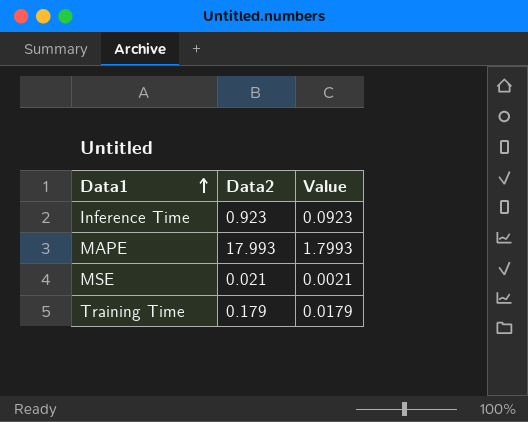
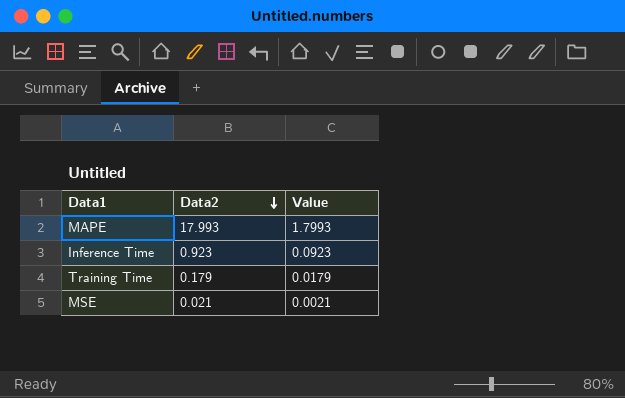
row order: Data1 ascending -> Data2 descending

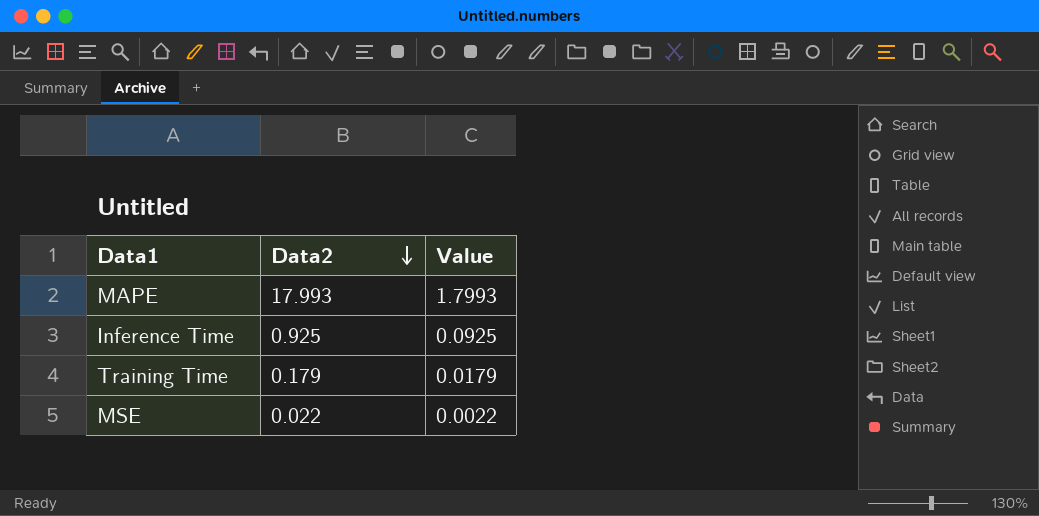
Inference Time | Data2: 0.923 -> 0.925
Inference Time | Value: 0.0923 -> 0.0925
MSE | Data2: 0.021 -> 0.022
MSE | Value: 0.0021 -> 0.0022

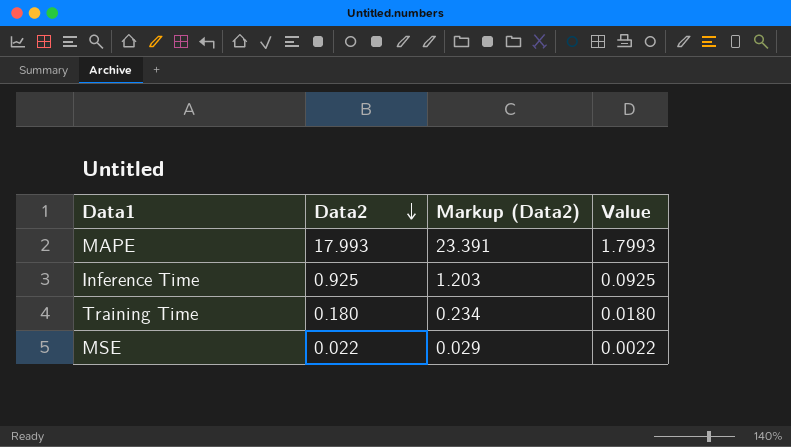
column Markup (Data2) | formula: none -> [Data2] * 1.3
Training Time | Data2: 0.179 -> 0.180
Training Time | Value: 0.0179 -> 0.0180

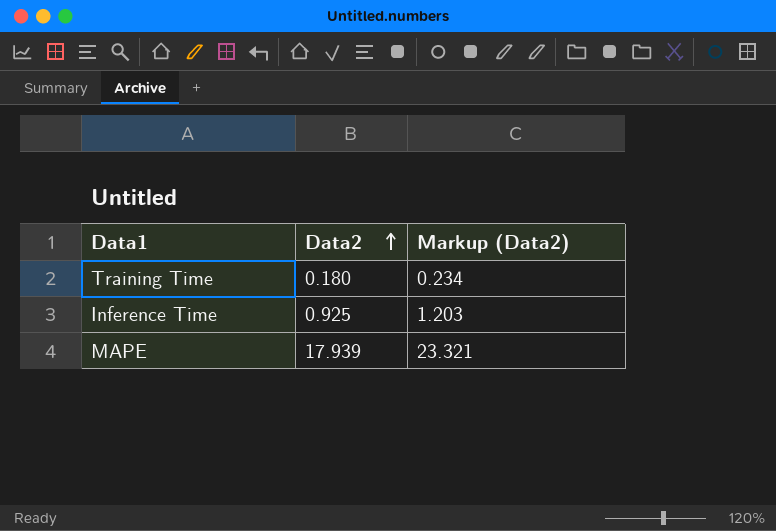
row order: Data2 descending -> Data2 ascending
column Value | formula: [Data2] * 0.1 -> none
row MSE: 0.022 | 0.029 | 0.0022 -> none
MAPE | Data2: 17.993 -> 17.939
MAPE | Markup (Data2): 23.391 -> 23.321

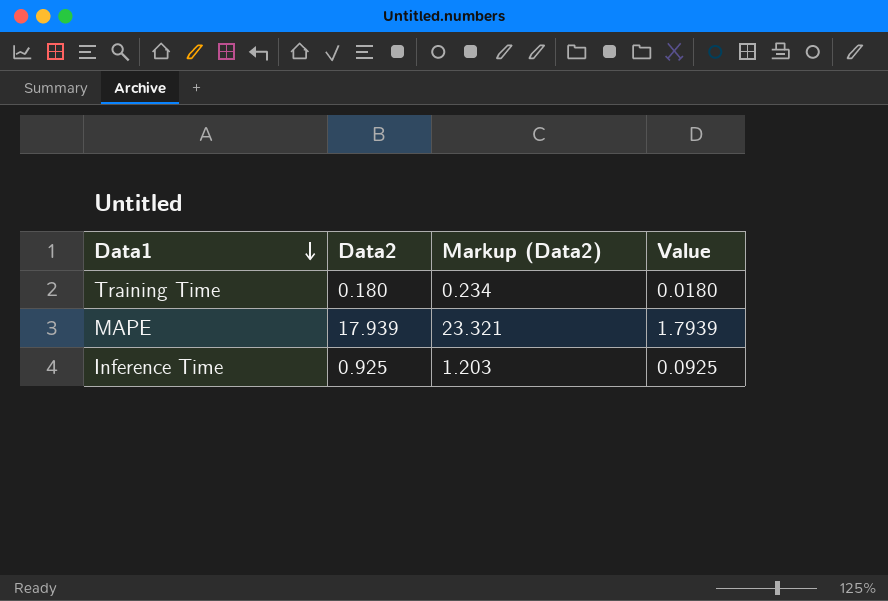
row order: Data2 ascending -> Data1 descending
column Value | formula: none -> [Data2] * 0.1

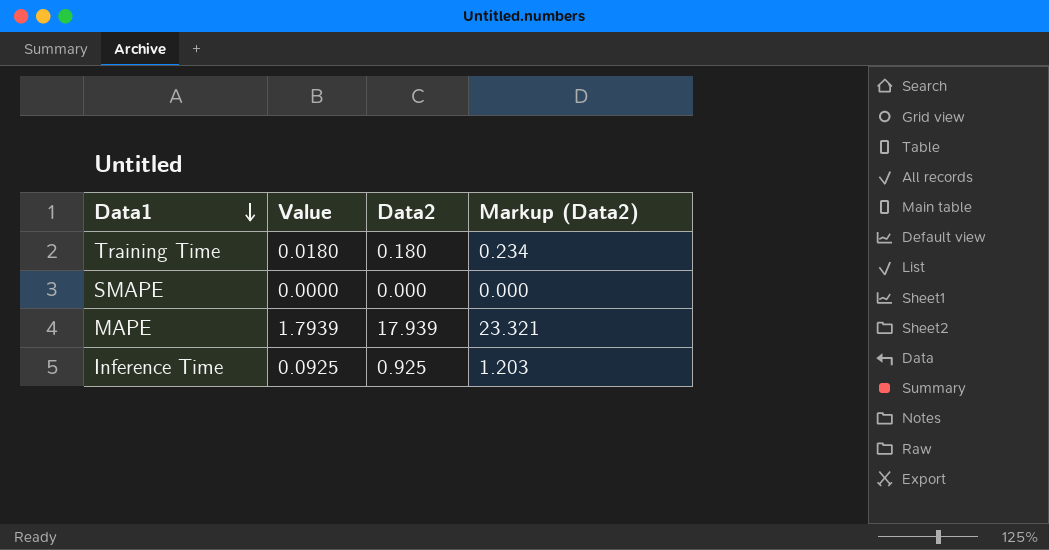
column Value | position: 4 -> 2
row SMAPE: none -> 0.0000 | 0.000 | 0.000

